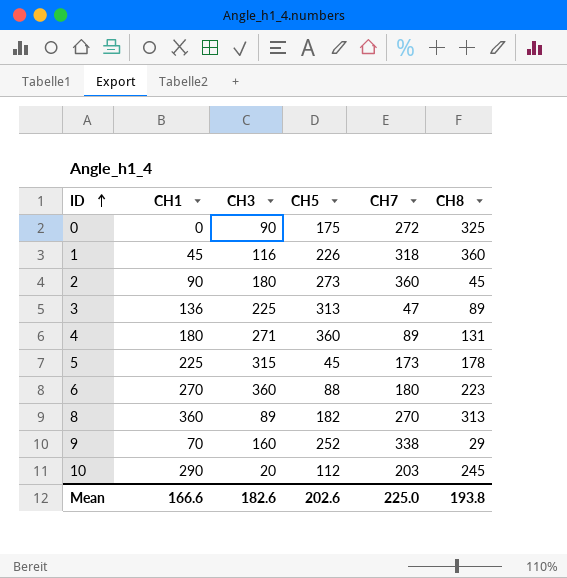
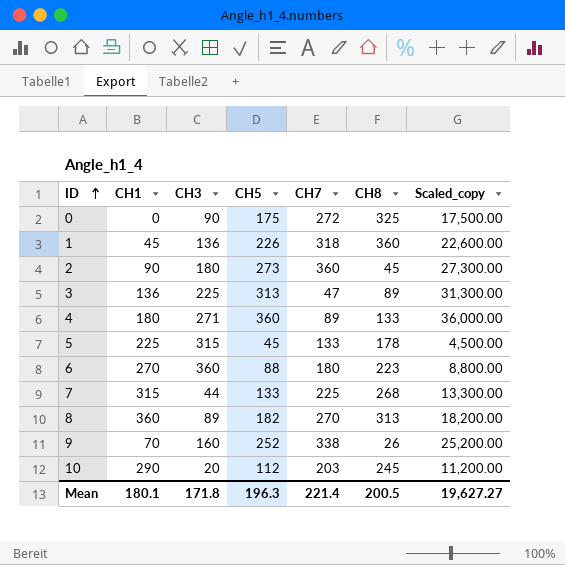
column Scaled_copy | formula: none -> [CH5] * 100
1 | CH3: 116 -> 136
4 | CH8: 131 -> 133
5 | CH7: 173 -> 133
row 7: none -> 315 | 44 | 133 | 225 | 268 | 13,300.00
9 | CH8: 29 -> 26
Mean | CH1: 166.6 -> 180.1
Mean | CH3: 182.6 -> 171.8
Mean | CH5: 202.6 -> 196.3
Mean | CH7: 225.0 -> 221.4
Mean | CH8: 193.8 -> 200.5

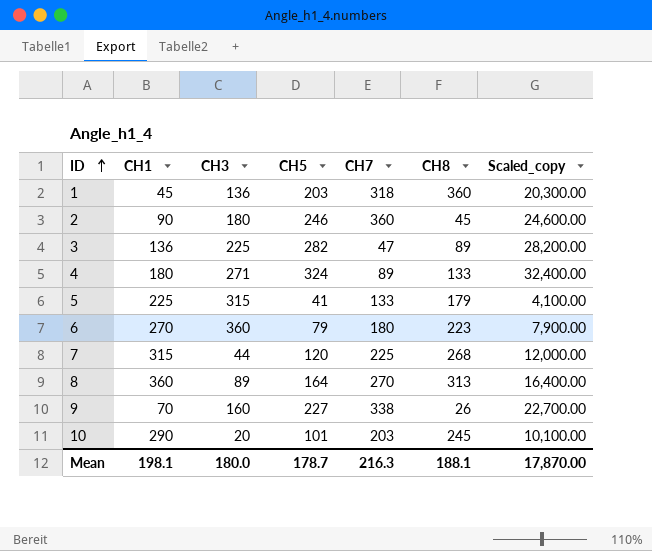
row 0: 0 | 90 | 175 | 272 | 325 | 17,500.00 -> none
1 | CH5: 226 -> 203
1 | Scaled_copy: 22,600.00 -> 20,300.00
2 | CH5: 273 -> 246
2 | Scaled_copy: 27,300.00 -> 24,600.00
3 | CH5: 313 -> 282
3 | Scaled_copy: 31,300.00 -> 28,200.00
4 | CH5: 360 -> 324
4 | Scaled_copy: 36,000.00 -> 32,400.00
5 | CH5: 45 -> 41
5 | CH8: 178 -> 179
5 | Scaled_copy: 4,500.00 -> 4,100.00
6 | CH5: 88 -> 79
6 | Scaled_copy: 8,800.00 -> 7,900.00
7 | CH5: 133 -> 120
7 | Scaled_copy: 13,300.00 -> 12,000.00
8 | CH5: 182 -> 164
8 | Scaled_copy: 18,200.00 -> 16,400.00
9 | CH5: 252 -> 227
9 | Scaled_copy: 25,200.00 -> 22,700.00
10 | CH5: 112 -> 101
10 | Scaled_copy: 11,200.00 -> 10,100.00
Mean | CH1: 180.1 -> 198.1
Mean | CH3: 171.8 -> 180.0
Mean | CH5: 196.3 -> 178.7
Mean | CH7: 221.4 -> 216.3
Mean | CH8: 200.5 -> 188.1
Mean | Scaled_copy: 19,627.27 -> 17,870.00

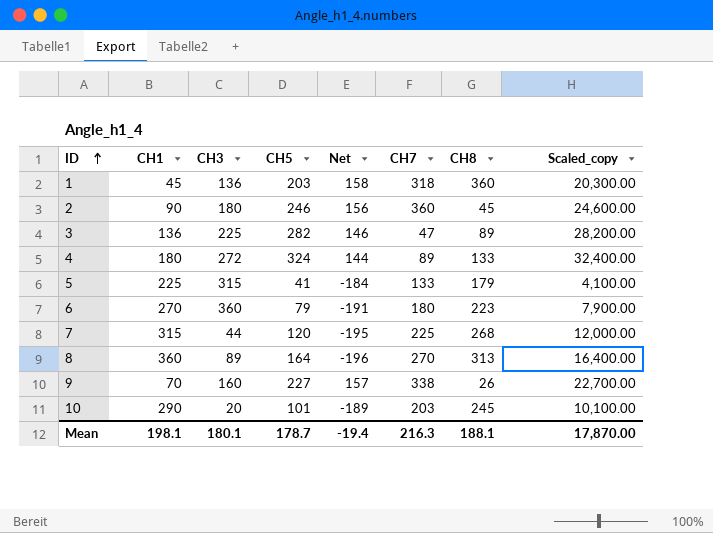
column Net | formula: none -> [CH5] - [CH1]
4 | CH3: 271 -> 272
Mean | CH3: 180.0 -> 180.1

